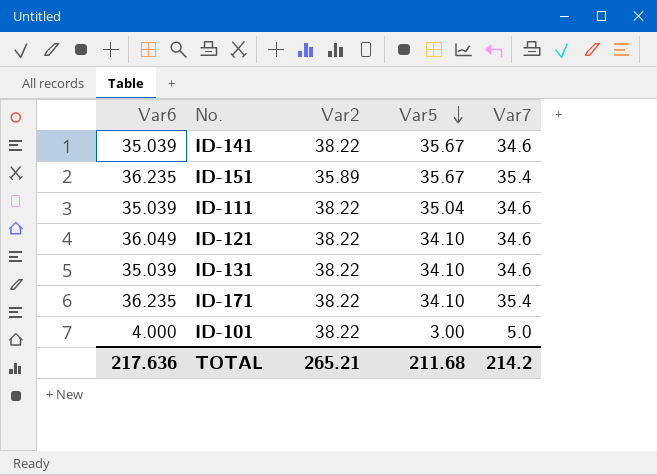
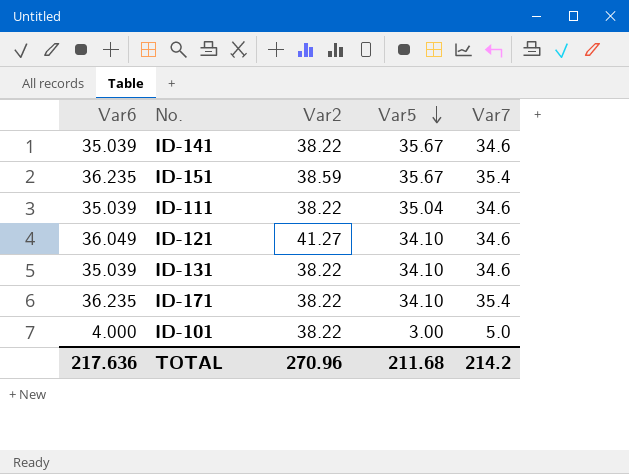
ID-151 | Var2: 35.89 -> 38.59
ID-121 | Var2: 38.22 -> 41.27
TOTAL | Var2: 265.21 -> 270.96

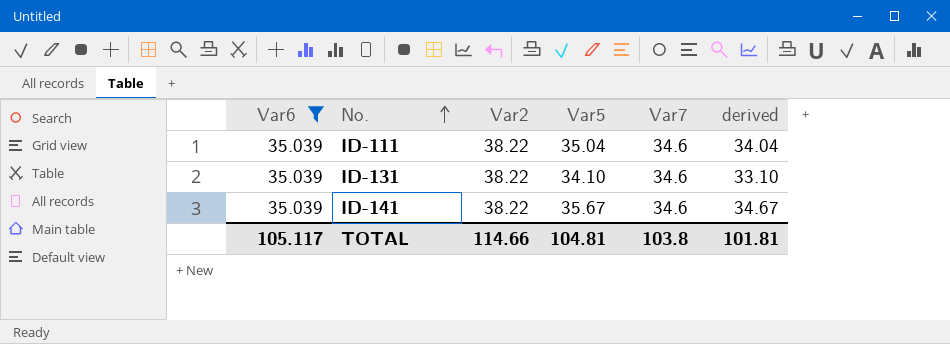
filter: none -> Var6 = 35.039
row order: Var5 descending -> No. ascending
column derived | formula: none -> [Var5] - 1
TOTAL | Var6: 217.636 -> 105.117
TOTAL | Var2: 270.96 -> 114.66
TOTAL | Var5: 211.68 -> 104.81
TOTAL | Var7: 214.2 -> 103.8

